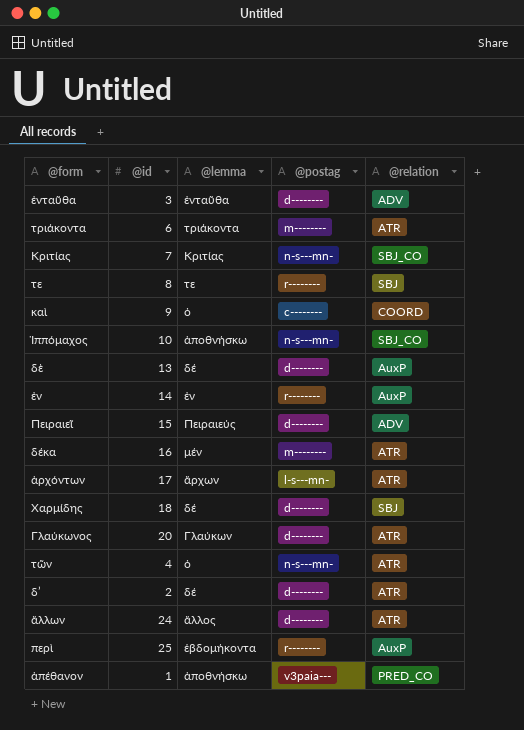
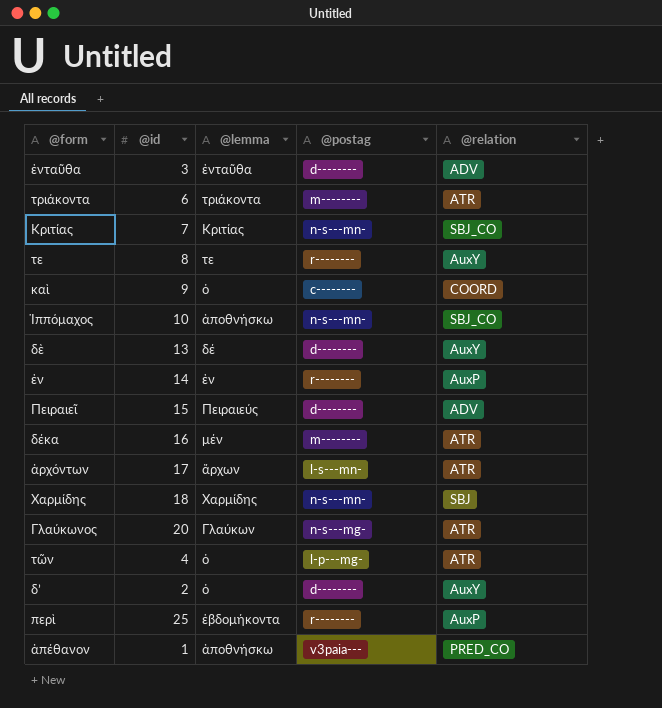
row ἄλλων: 24 | ἄλλος | d-------- | ATR -> none
τε | @relation: SBJ -> AuxY
δὲ | @relation: AuxP -> AuxY
Χαρμίδης | @lemma: δέ -> Χαρμίδης
Χαρμίδης | @postag: d-------- -> n-s---mn-
Γλαύκωνος | @postag: d-------- -> n-s---mg-
τῶν | @postag: n-s---mn- -> l-p---mg-
δʼ | @lemma: δέ -> ὁ
δʼ | @relation: ATR -> AuxY

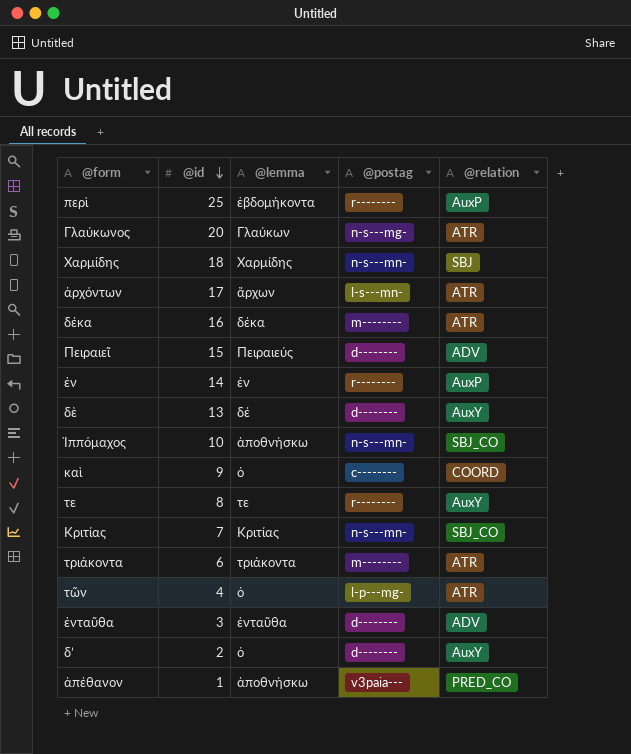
row order: none -> @id descending
δέκα | @lemma: μέν -> δέκα

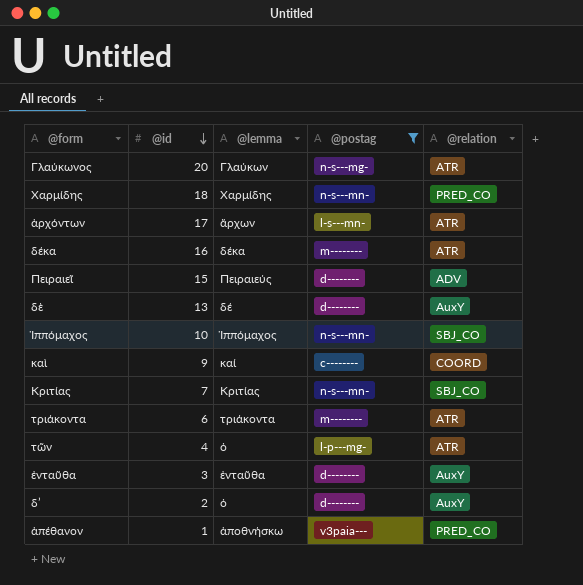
filter: none -> @postag != r--------
Χαρμίδης | @relation: SBJ -> PRED_CO
Ἱππόμαχος | @lemma: ἀποθνήσκω -> Ἱππόμαχος
καὶ | @lemma: ὁ -> καί
ἐνταῦθα | @relation: ADV -> AuxY

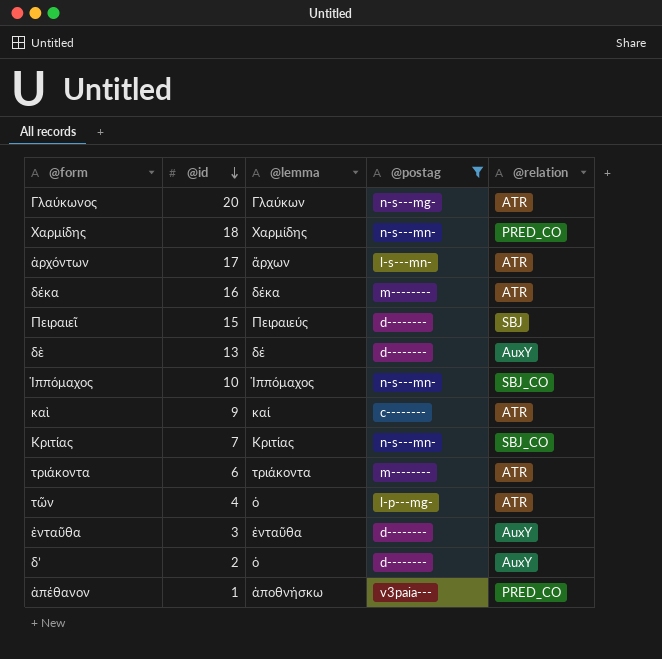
Πειραιεῖ | @relation: ADV -> SBJ
καὶ | @relation: COORD -> ATR

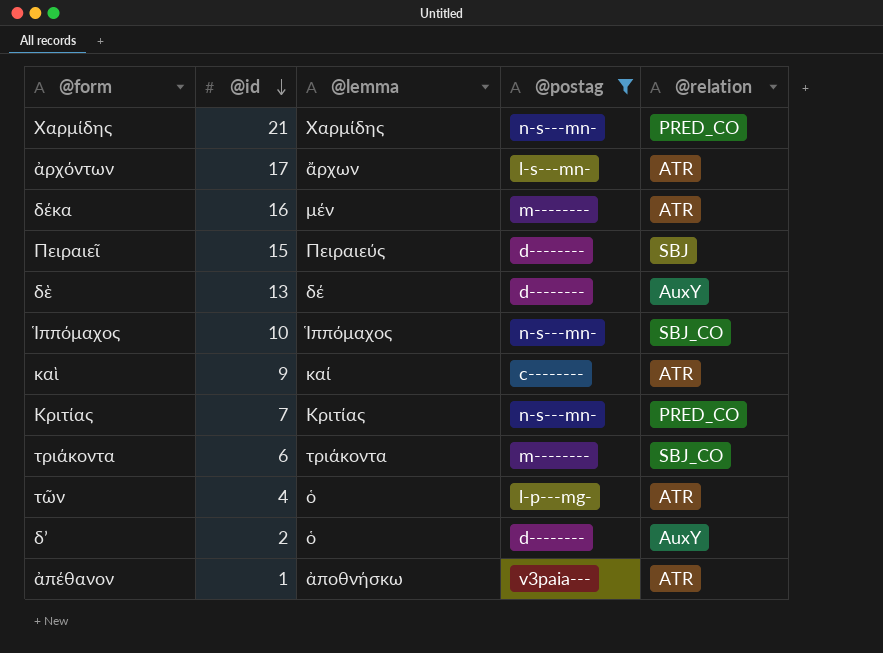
row Γλαύκωνος: 20 | Γλαύκων | n-s---mg- | ATR -> none
row ἐνταῦθα: 3 | ἐνταῦθα | d-------- | AuxY -> none
Χαρμίδης | @id: 18 -> 21
δέκα | @lemma: δέκα -> μέν
Κριτίας | @relation: SBJ_CO -> PRED_CO
τριάκοντα | @relation: ATR -> SBJ_CO
ἀπέθανον | @relation: PRED_CO -> ATR

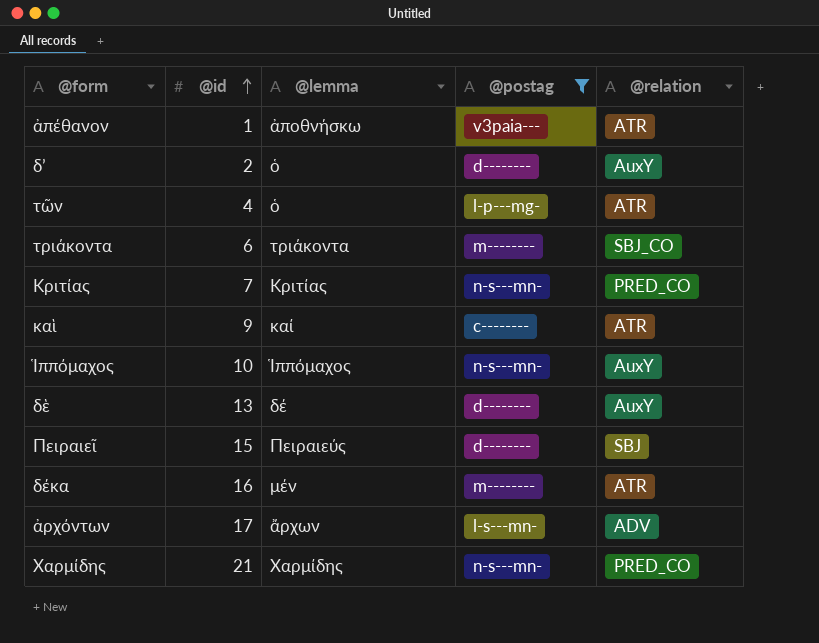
row order: @id descending -> @id ascending
Ἱππόμαχος | @relation: SBJ_CO -> AuxY
ἀρχόντων | @relation: ATR -> ADV

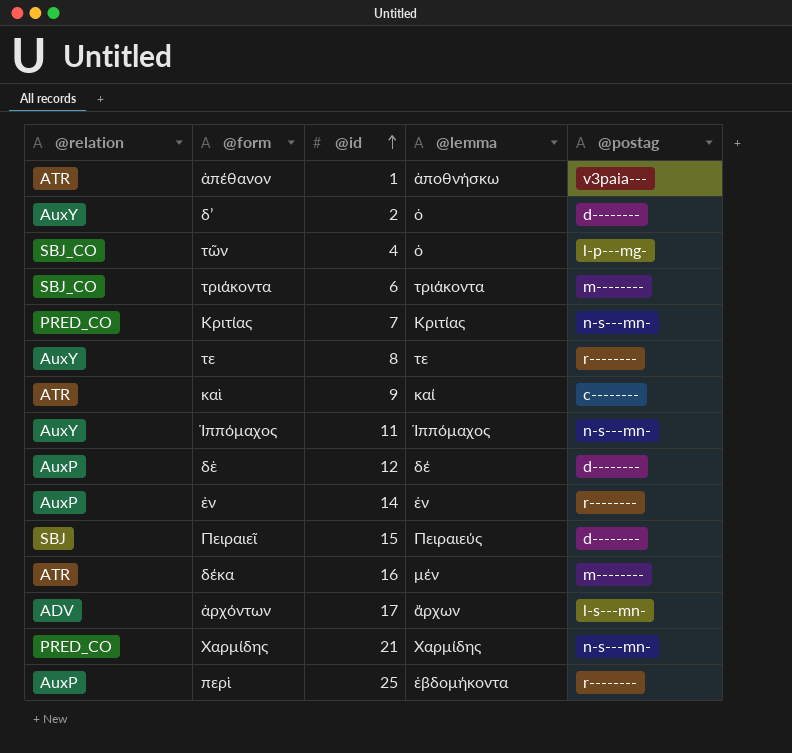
filter: @postag != r-------- -> none
column @relation | position: 5 -> 1
τῶν | @relation: ATR -> SBJ_CO
Ἱππόμαχος | @id: 10 -> 11
δὲ | @relation: AuxY -> AuxP
δὲ | @id: 13 -> 12

